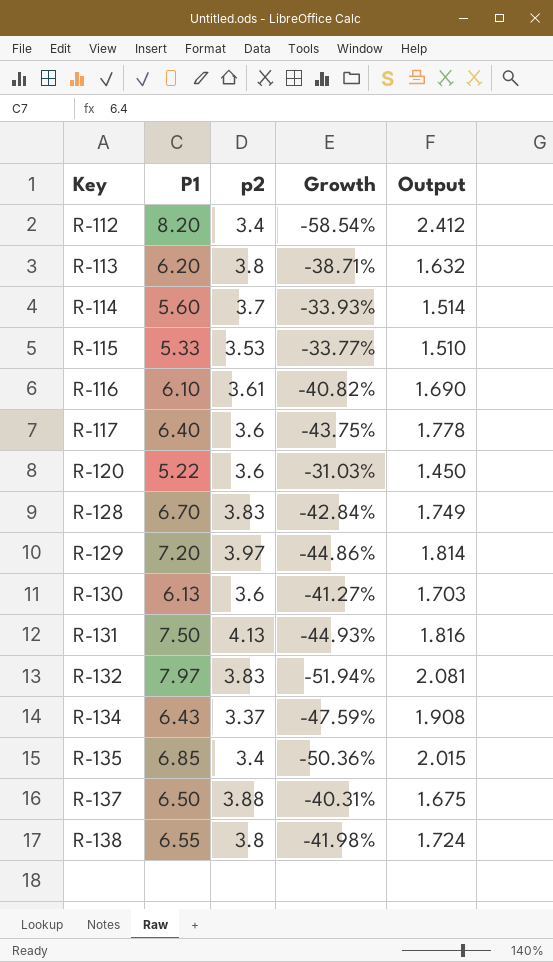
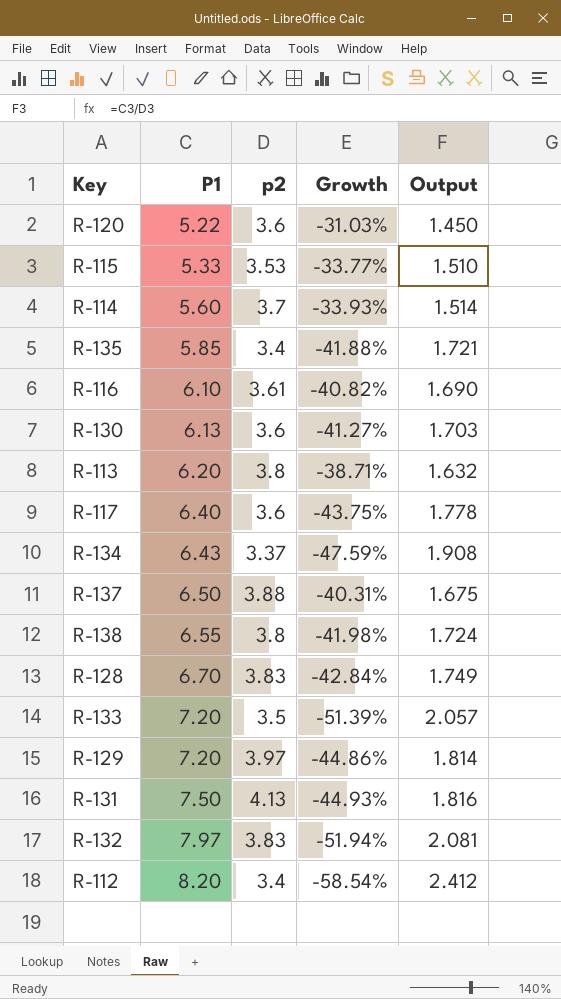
row order: Key ascending -> P1 ascending
R-135 | P1: 6.85 -> 5.85
R-135 | Growth: -50.36% -> -41.88%
R-135 | Output: 2.015 -> 1.721
row R-133: none -> 7.20 | 3.5 | -51.39% | 2.057

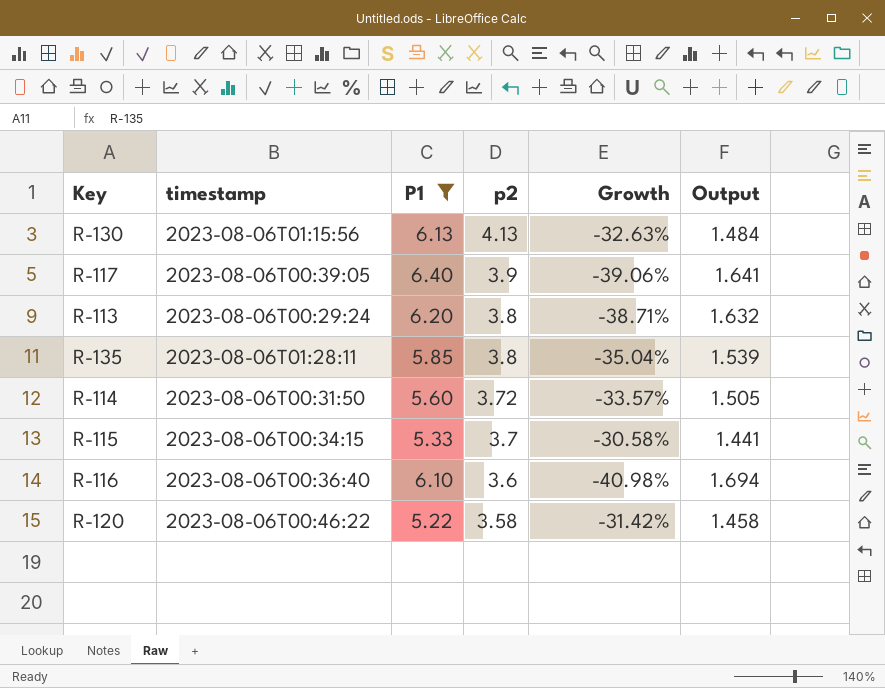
filter: none -> P1 <= 6.40
row order: P1 ascending -> p2 descending
column timestamp | position: none -> 2
R-130 | p2: 3.6 -> 4.13
R-130 | Growth: -41.27% -> -32.63%
R-130 | Output: 1.703 -> 1.484
R-117 | p2: 3.6 -> 3.9
R-117 | Growth: -43.75% -> -39.06%
R-117 | Output: 1.778 -> 1.641
R-135 | p2: 3.4 -> 3.8
R-135 | Growth: -41.88% -> -35.04%
R-135 | Output: 1.721 -> 1.539
R-114 | p2: 3.7 -> 3.72
R-114 | Growth: -33.93% -> -33.57%
R-114 | Output: 1.514 -> 1.505
R-115 | p2: 3.53 -> 3.7
R-115 | Growth: -33.77% -> -30.58%
R-115 | Output: 1.510 -> 1.441
R-116 | p2: 3.61 -> 3.6
R-116 | Growth: -40.82% -> -40.98%
R-116 | Output: 1.690 -> 1.694
R-120 | p2: 3.6 -> 3.58
R-120 | Growth: -31.03% -> -31.42%
R-120 | Output: 1.450 -> 1.458

